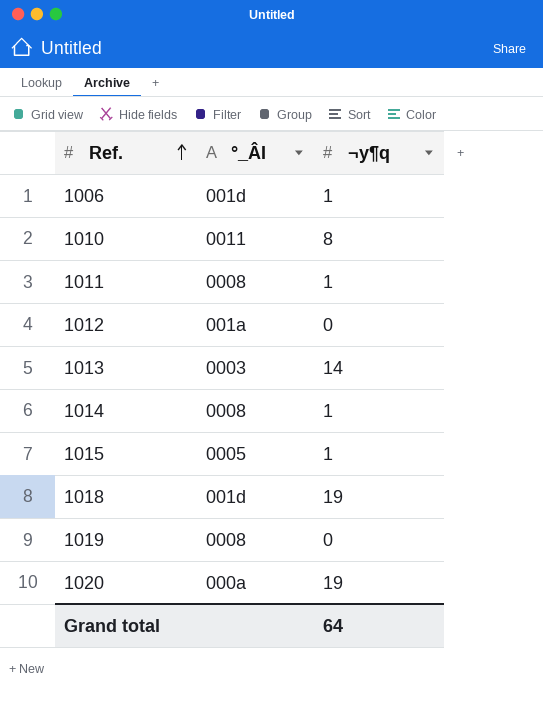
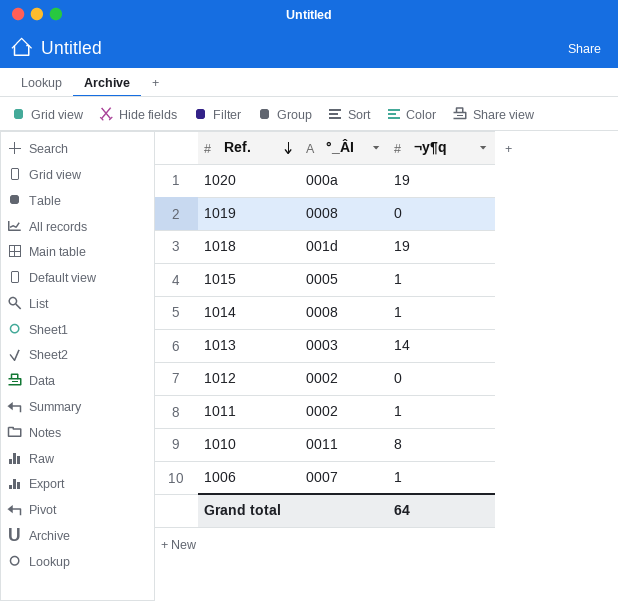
row order: Ref. ascending -> Ref. descending
1012 | °_ÂI: 001a -> 0002
1011 | °_ÂI: 0008 -> 0002
1006 | °_ÂI: 001d -> 0007

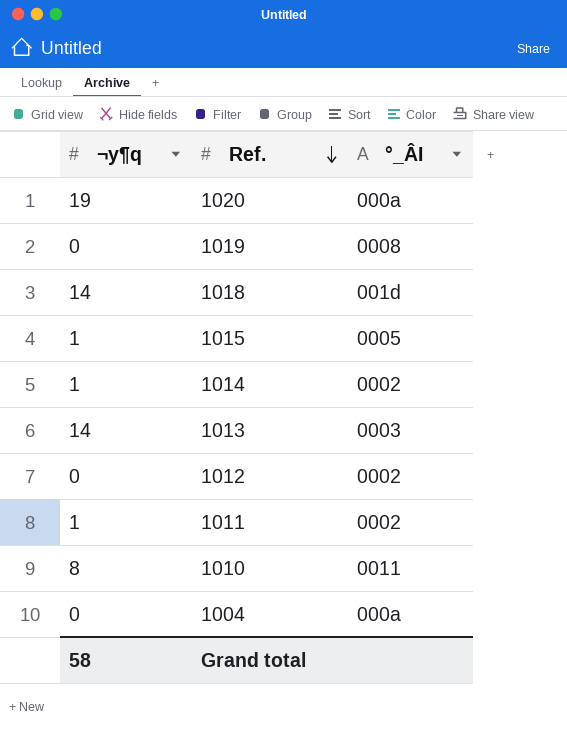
column ¬y¶q | position: 3 -> 1
row 1006: 0007 | 1 -> none
1018 | ¬y¶q: 19 -> 14
1014 | °_ÂI: 0008 -> 0002
row 1004: none -> 0 | 000a
Grand total | ¬y¶q: 64 -> 58

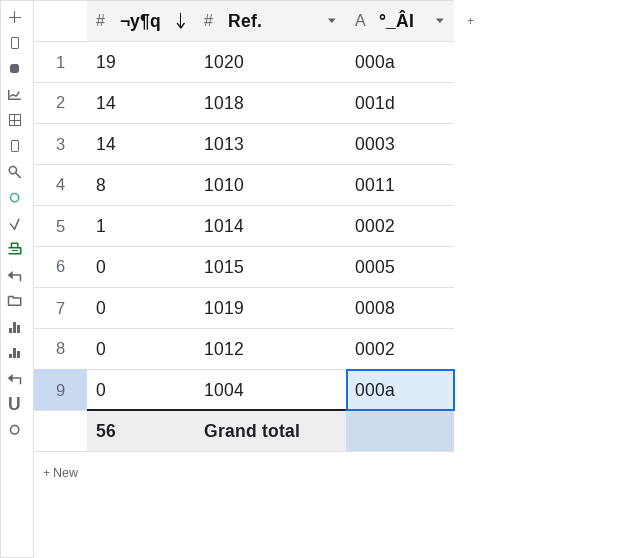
row order: Ref. descending -> ¬y¶q descending
row 1011: 1 | 0002 -> none
1015 | ¬y¶q: 1 -> 0
Grand total | ¬y¶q: 58 -> 56

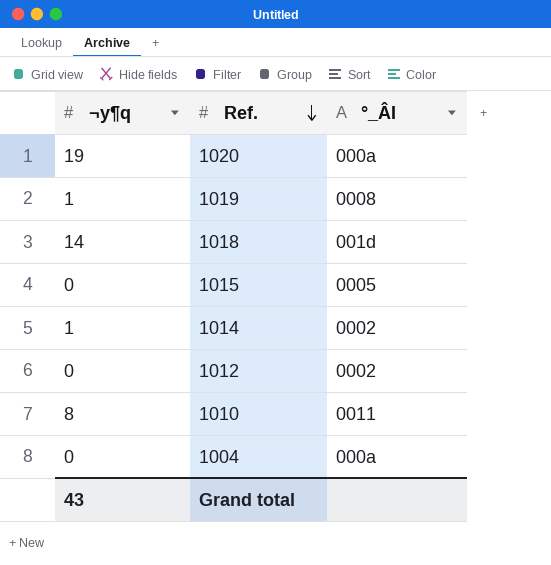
row order: ¬y¶q descending -> Ref. descending
row 1013: 14 | 0003 -> none
1019 | ¬y¶q: 0 -> 1
Grand total | ¬y¶q: 56 -> 43

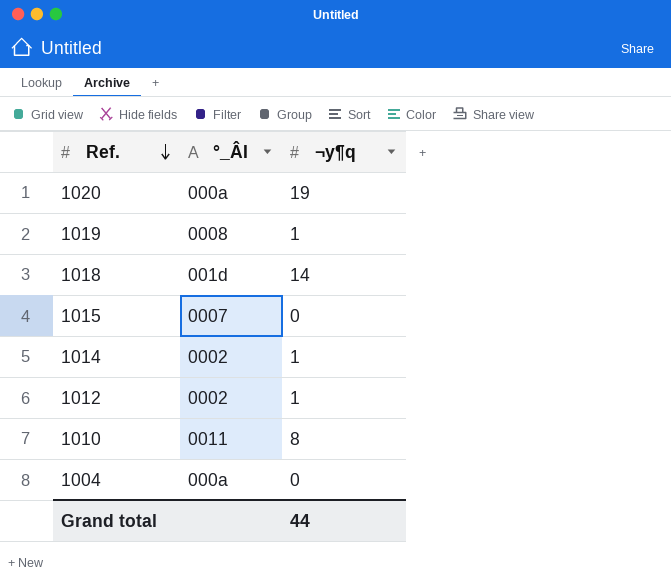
column ¬y¶q | position: 1 -> 3
1015 | °_ÂI: 0005 -> 0007
1012 | ¬y¶q: 0 -> 1
Grand total | ¬y¶q: 43 -> 44

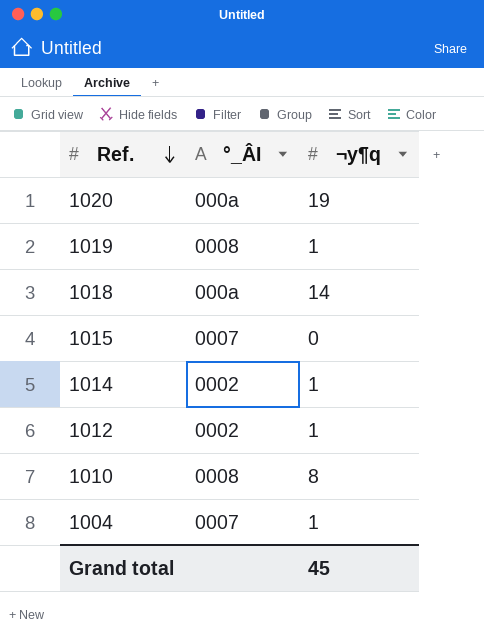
1018 | °_ÂI: 001d -> 000a
1010 | °_ÂI: 0011 -> 0008
1004 | °_ÂI: 000a -> 0007
1004 | ¬y¶q: 0 -> 1
Grand total | ¬y¶q: 44 -> 45

